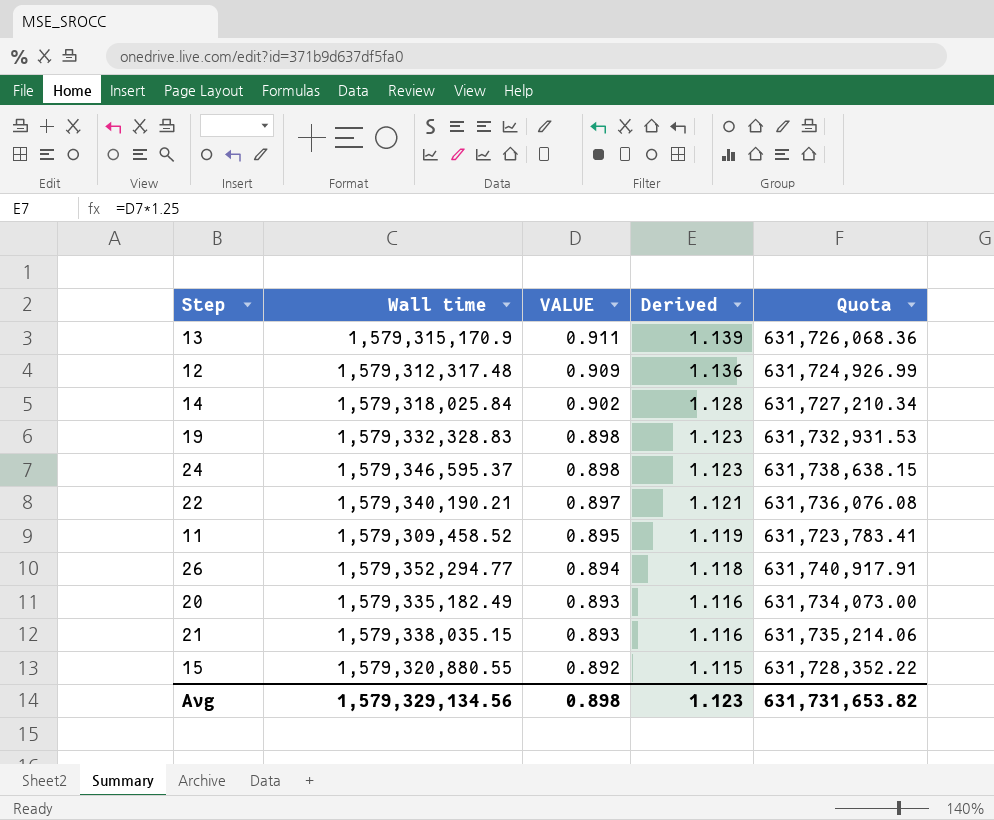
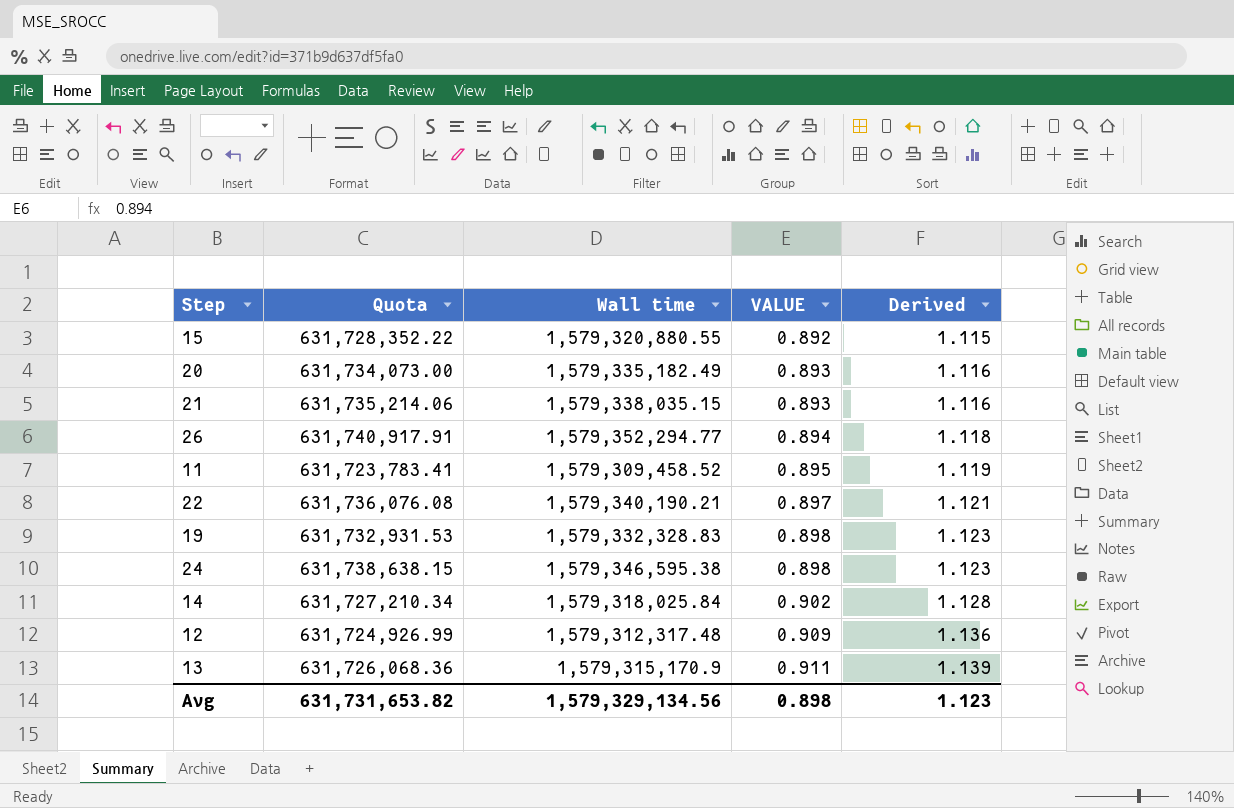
row order: VALUE descending -> VALUE ascending
column Quota | position: 5 -> 2
24 | Wall time: 1,579,346,595.37 -> 1,579,346,595.38

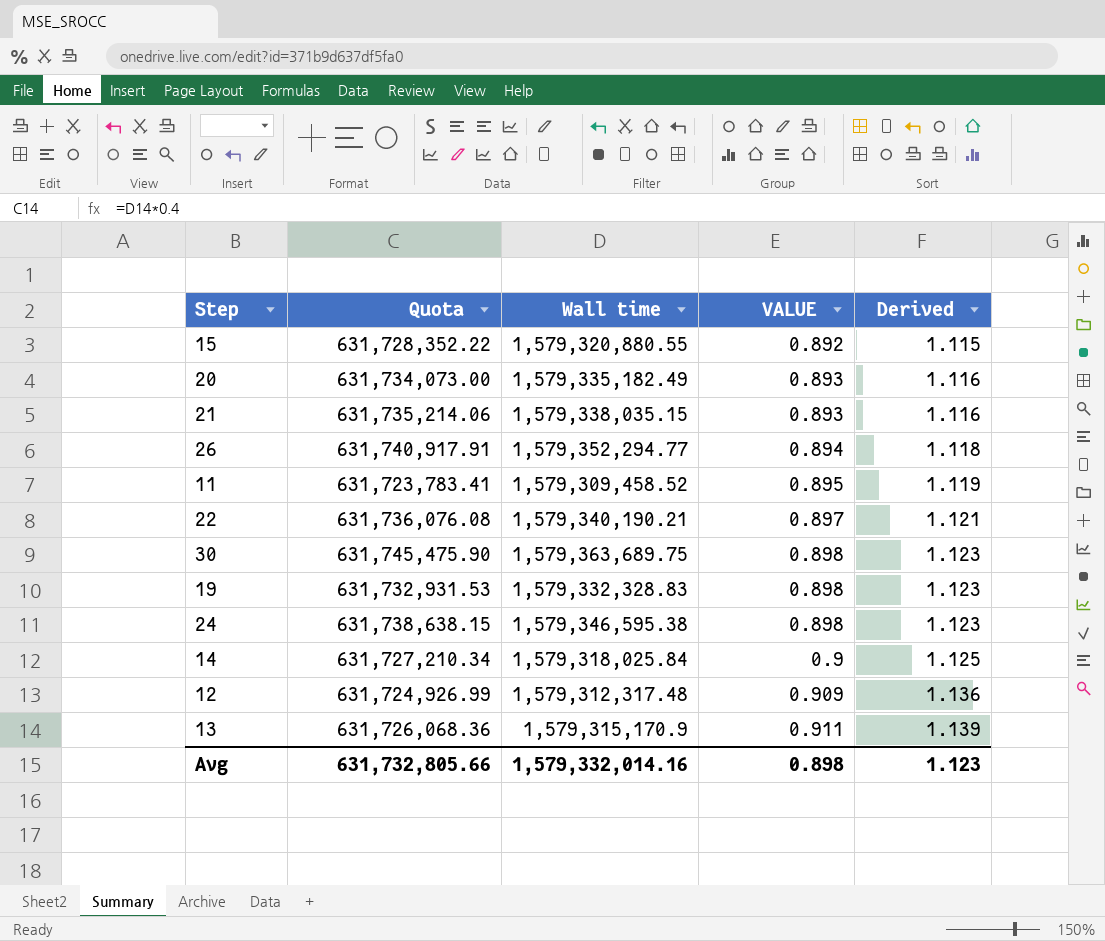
row 30: none -> 631,745,475.90 | 1,579,363,689.75 | 0.898 | 1.123
14 | VALUE: 0.902 -> 0.9
14 | Derived: 1.128 -> 1.125
Avg | Quota: 631,731,653.82 -> 631,732,805.66
Avg | Wall time: 1,579,329,134.56 -> 1,579,332,014.16

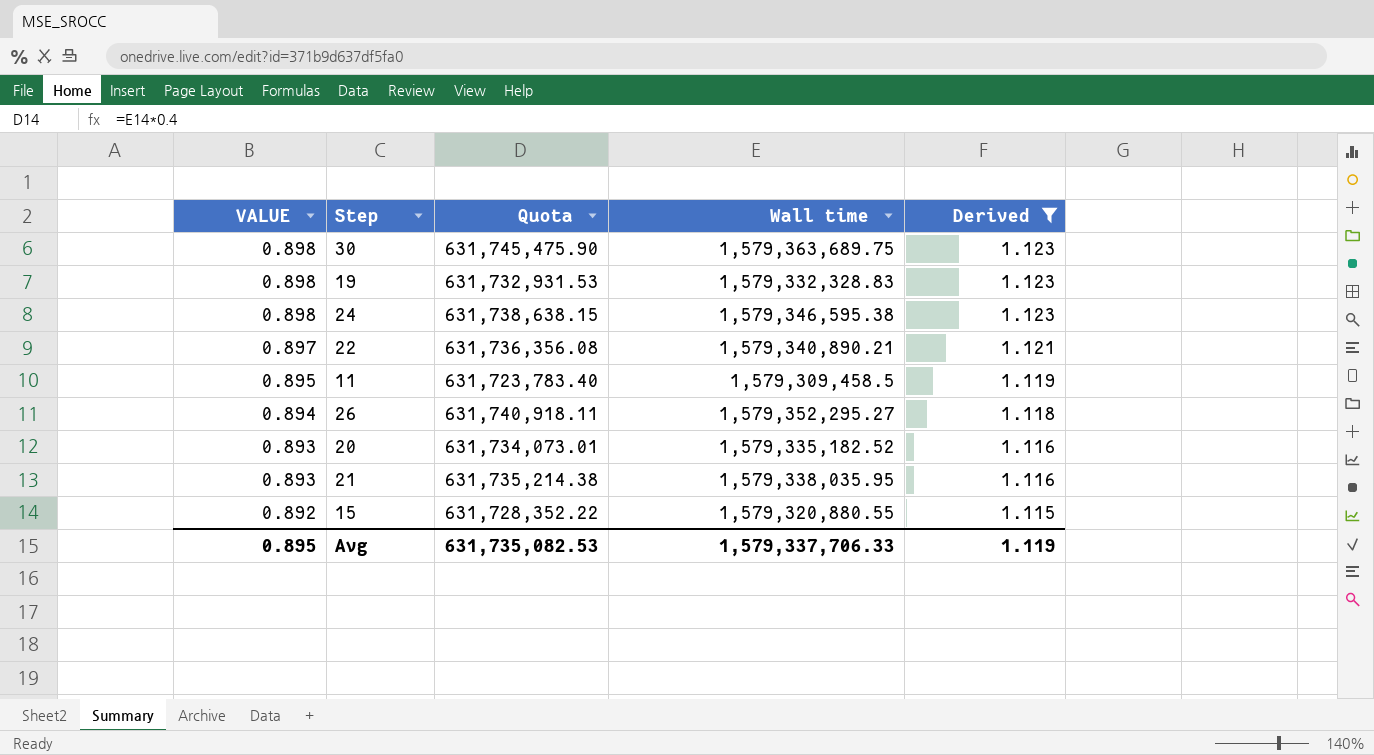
filter: none -> Derived <= 1.123
row order: VALUE ascending -> VALUE descending
column VALUE | position: 4 -> 1
22 | Quota: 631,736,076.08 -> 631,736,356.08
22 | Wall time: 1,579,340,190.21 -> 1,579,340,890.21
11 | Quota: 631,723,783.41 -> 631,723,783.40
11 | Wall time: 1,579,309,458.52 -> 1,579,309,458.5
26 | Quota: 631,740,917.91 -> 631,740,918.11
26 | Wall time: 1,579,352,294.77 -> 1,579,352,295.27
20 | Quota: 631,734,073.00 -> 631,734,073.01
20 | Wall time: 1,579,335,182.49 -> 1,579,335,182.52
21 | Quota: 631,735,214.06 -> 631,735,214.38
21 | Wall time: 1,579,338,035.15 -> 1,579,338,035.95
Avg | VALUE: 0.898 -> 0.895
Avg | Quota: 631,732,805.66 -> 631,735,082.53
Avg | Wall time: 1,579,332,014.16 -> 1,579,337,706.33
Avg | Derived: 1.123 -> 1.119

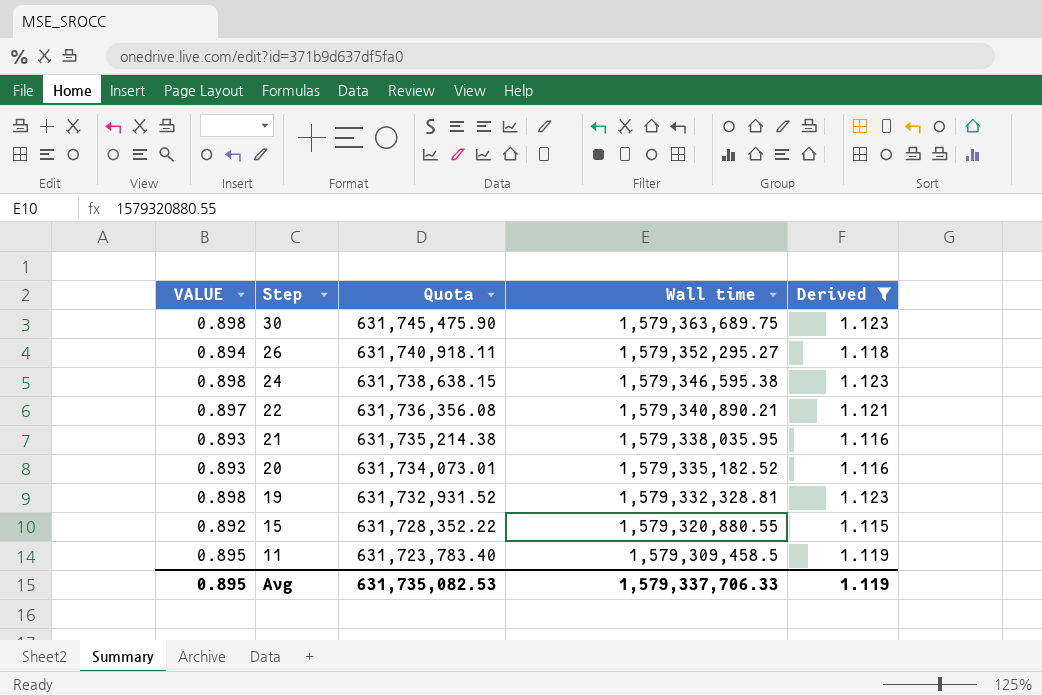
row order: VALUE descending -> Step descending
19 | Quota: 631,732,931.53 -> 631,732,931.52
19 | Wall time: 1,579,332,328.83 -> 1,579,332,328.81

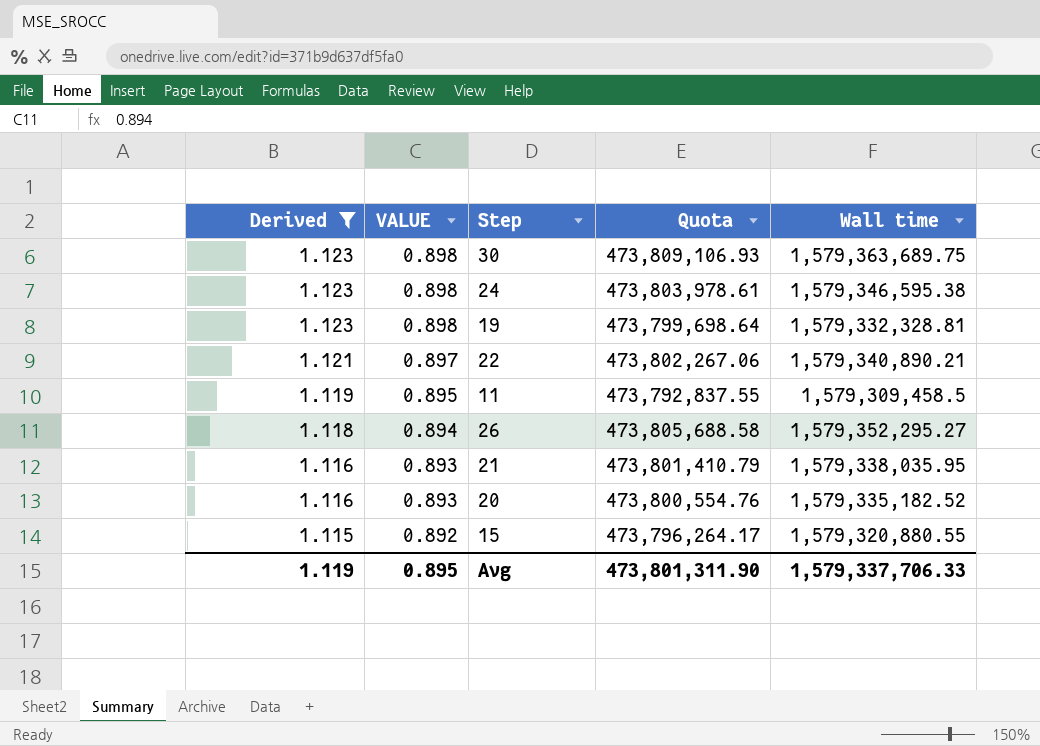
row order: Step descending -> Derived descending
column Derived | position: 5 -> 1
column Quota | formula: [Wall time] * 0.4 -> [Wall time] * 0.3
Avg | Quota: 631,735,082.53 -> 473,801,311.90

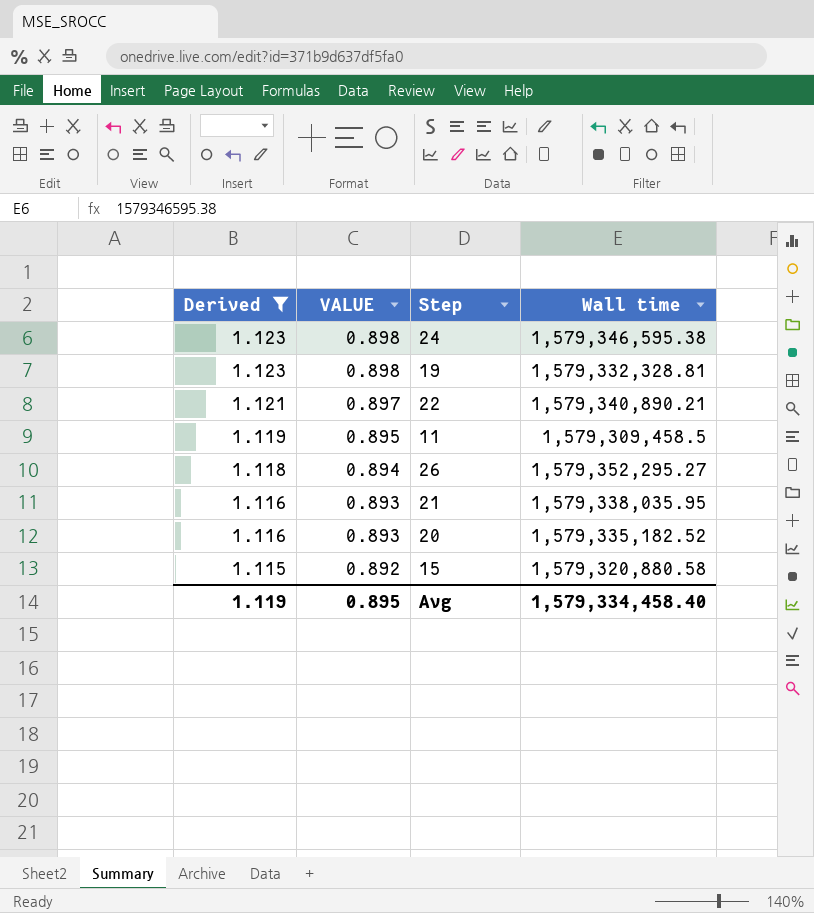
column Quota | formula: [Wall time] * 0.3 -> none
row 30: 1.123 | 0.898 | 473,809,106.93 | 1,579,363,689.75 -> none
15 | Wall time: 1,579,320,880.55 -> 1,579,320,880.58
Avg | Wall time: 1,579,337,706.33 -> 1,579,334,458.40

